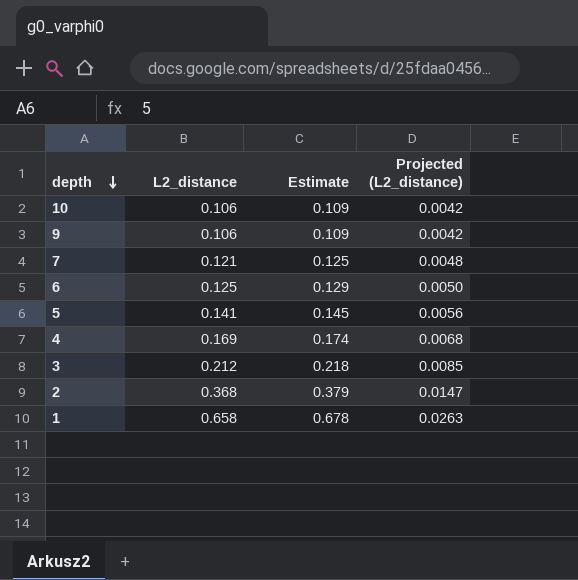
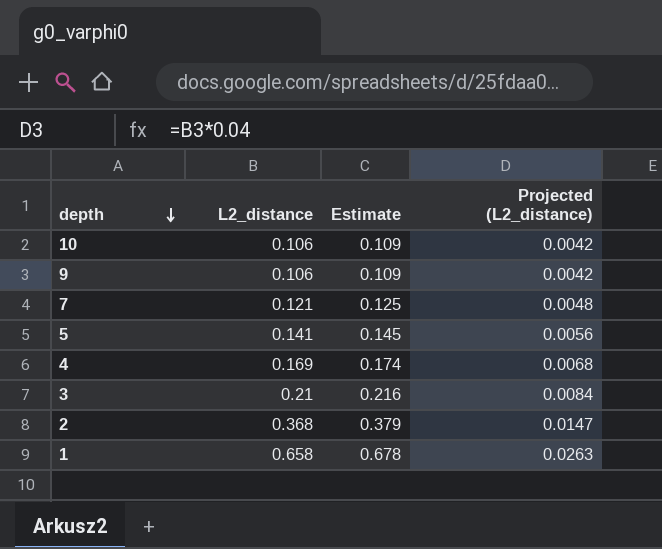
row 6: 0.125 | 0.129 | 0.0050 -> none
3 | L2_distance: 0.212 -> 0.21
3 | Estimate: 0.218 -> 0.216
3 | Projected (L2_distance): 0.0085 -> 0.0084

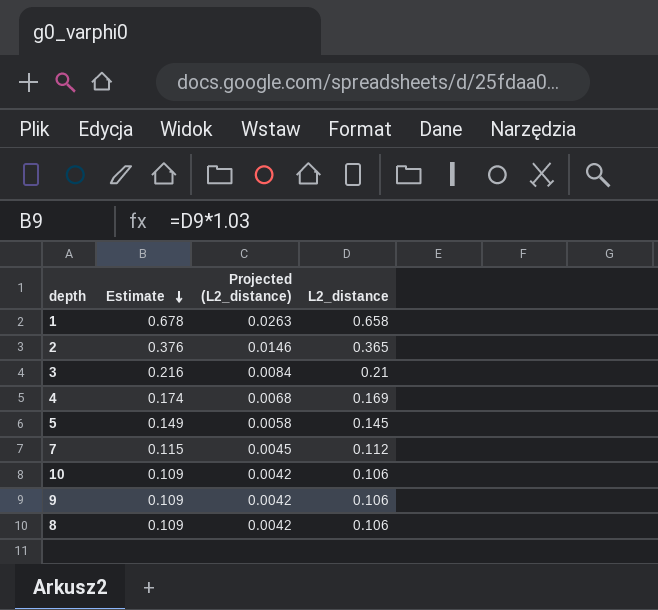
row order: depth descending -> Estimate descending
column L2_distance | position: 2 -> 4
2 | Estimate: 0.379 -> 0.376
2 | Projected (L2_distance): 0.0147 -> 0.0146
2 | L2_distance: 0.368 -> 0.365
5 | Estimate: 0.145 -> 0.149
5 | Projected (L2_distance): 0.0056 -> 0.0058
5 | L2_distance: 0.141 -> 0.145
7 | Estimate: 0.125 -> 0.115
7 | Projected (L2_distance): 0.0048 -> 0.0045
7 | L2_distance: 0.121 -> 0.112
row 8: none -> 0.109 | 0.0042 | 0.106

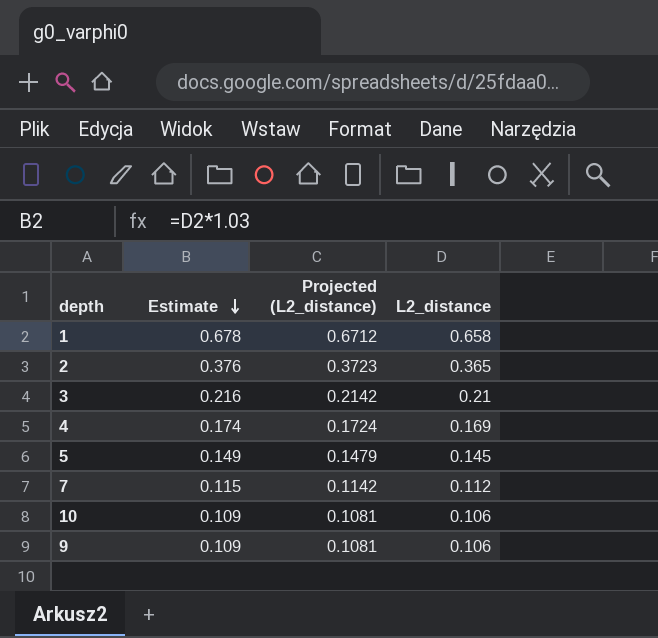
column Projected (L2_distance) | formula: [L2_distance] * 0.04 -> [L2_distance] * 1.02
row 8: 0.109 | 0.0042 | 0.106 -> none

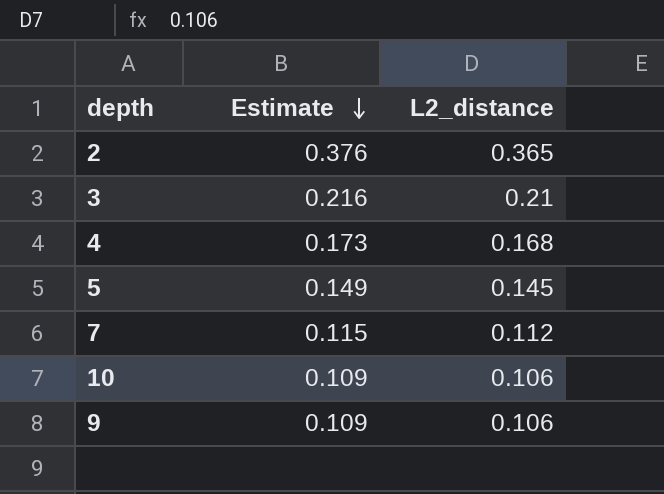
column Projected (L2_distance) | formula: [L2_distance] * 1.02 -> none
row 1: 0.678 | 0.6712 | 0.658 -> none
4 | Estimate: 0.174 -> 0.173
4 | L2_distance: 0.169 -> 0.168

